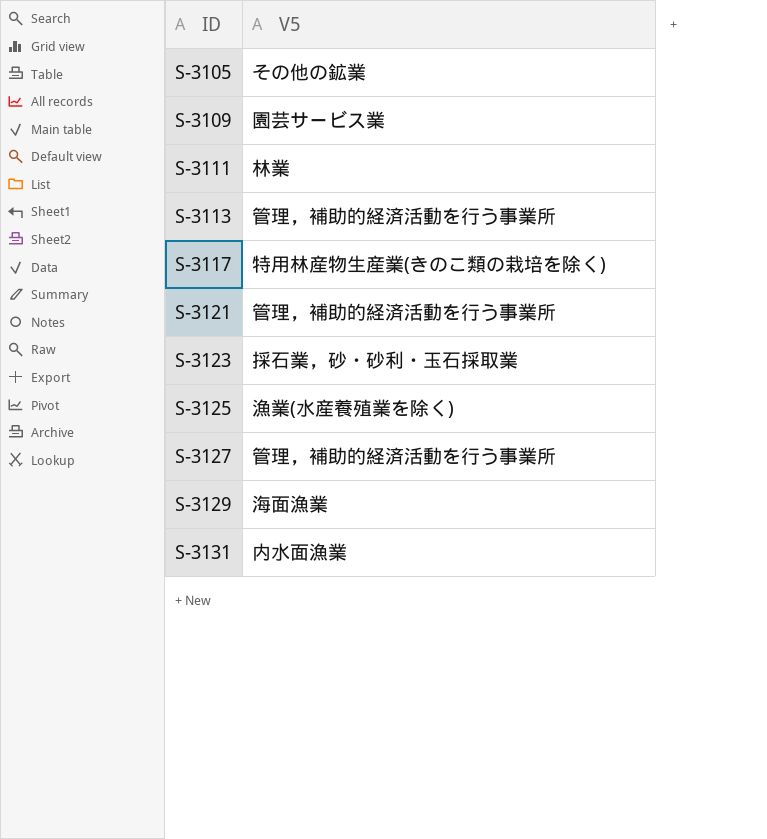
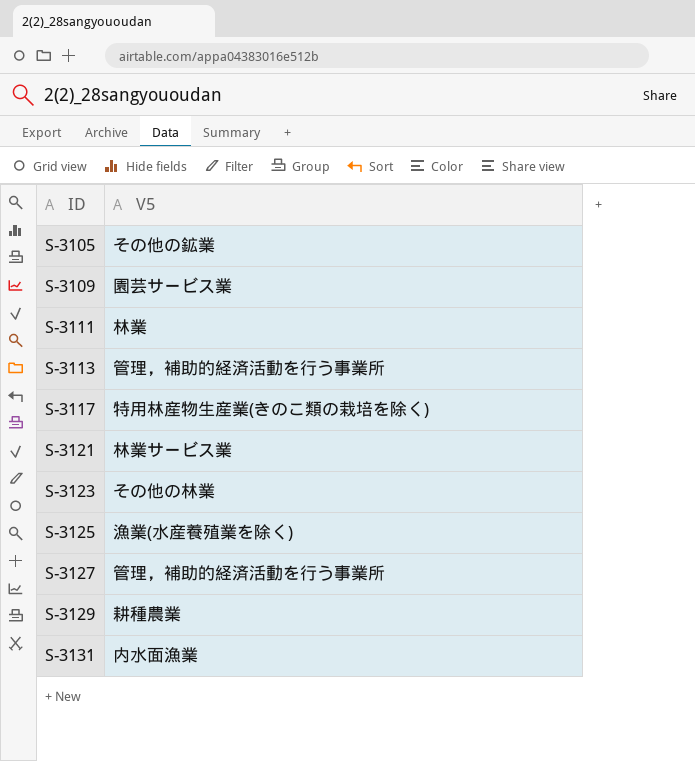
S-3121 | V5: 管理，補助的経済活動を行う事業所 -> 林業サービス業
S-3123 | V5: 採石業，砂・砂利・玉石採取業 -> その他の林業
S-3129 | V5: 海面漁業 -> 耕種農業

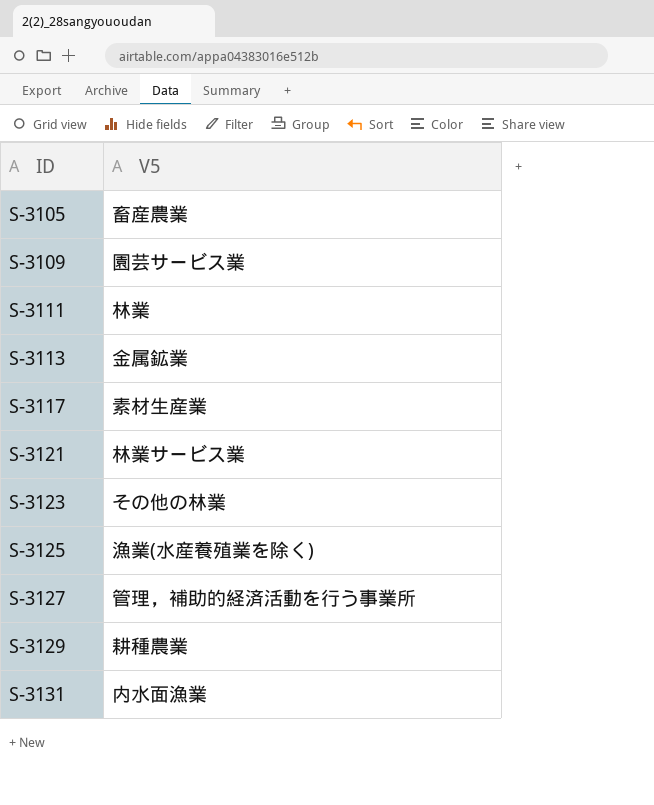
S-3105 | V5: その他の鉱業 -> 畜産農業
S-3113 | V5: 管理，補助的経済活動を行う事業所 -> 金属鉱業
S-3117 | V5: 特用林産物生産業(きのこ類の栽培を除く) -> 素材生産業

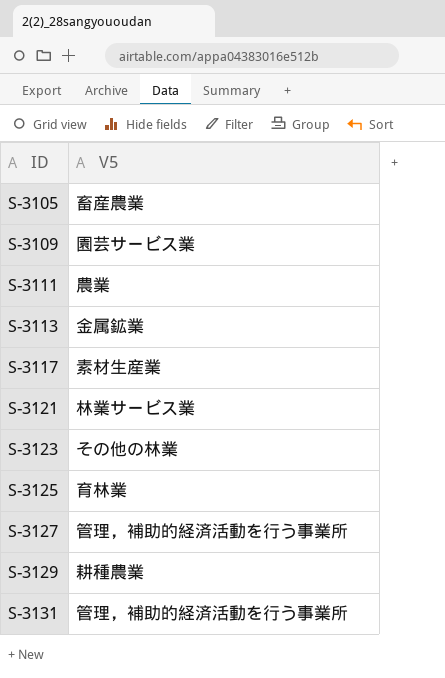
S-3111 | V5: 林業 -> 農業
S-3125 | V5: 漁業(水産養殖業を除く) -> 育林業
S-3131 | V5: 内水面漁業 -> 管理，補助的経済活動を行う事業所

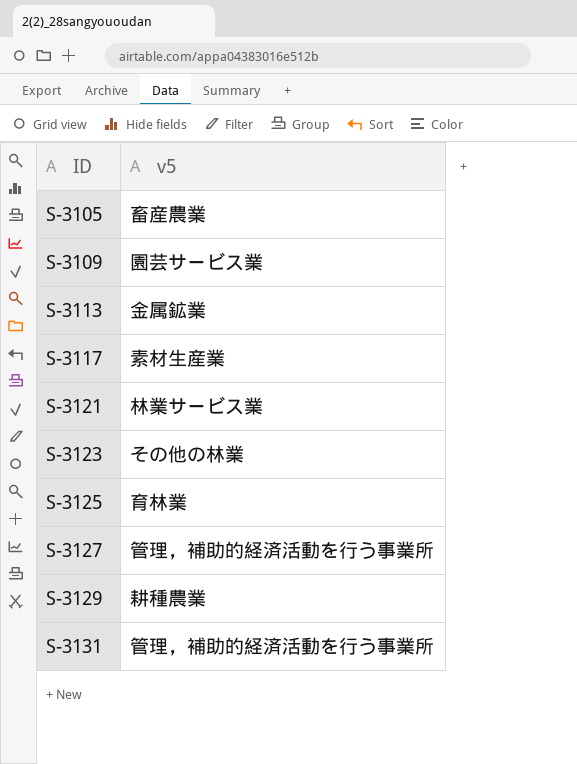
column name: V5 -> v5
row S-3111: 農業 -> none

